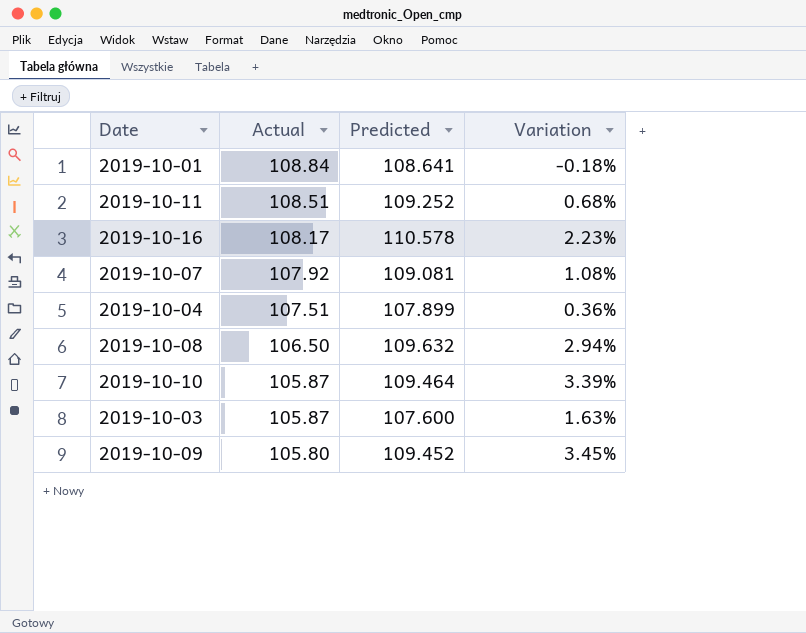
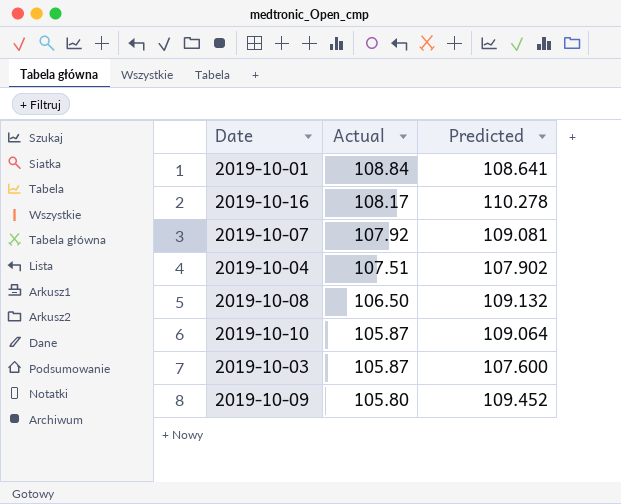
column Variation | formula: ([Predicted] - [Actual]) / [Actual] -> none
row 2019-10-11: 108.51 | 109.252 | 0.68% -> none
2019-10-16 | Predicted: 110.578 -> 110.278
2019-10-04 | Predicted: 107.899 -> 107.902
2019-10-08 | Predicted: 109.632 -> 109.132
2019-10-10 | Predicted: 109.464 -> 109.064

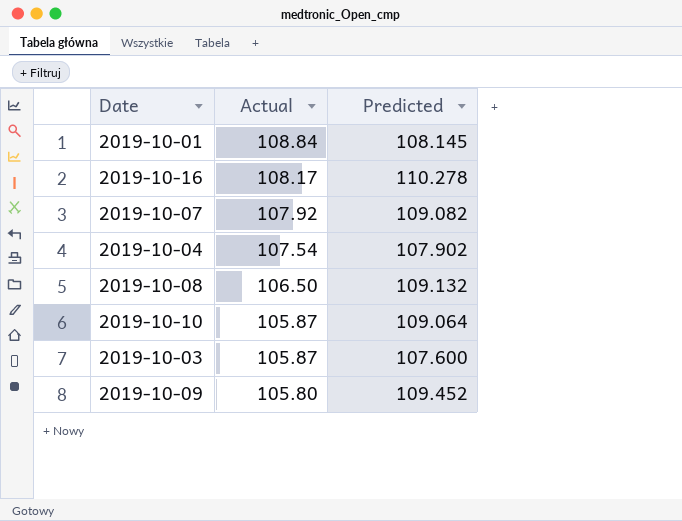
2019-10-01 | Predicted: 108.641 -> 108.145
2019-10-07 | Predicted: 109.081 -> 109.082
2019-10-04 | Actual: 107.51 -> 107.54

